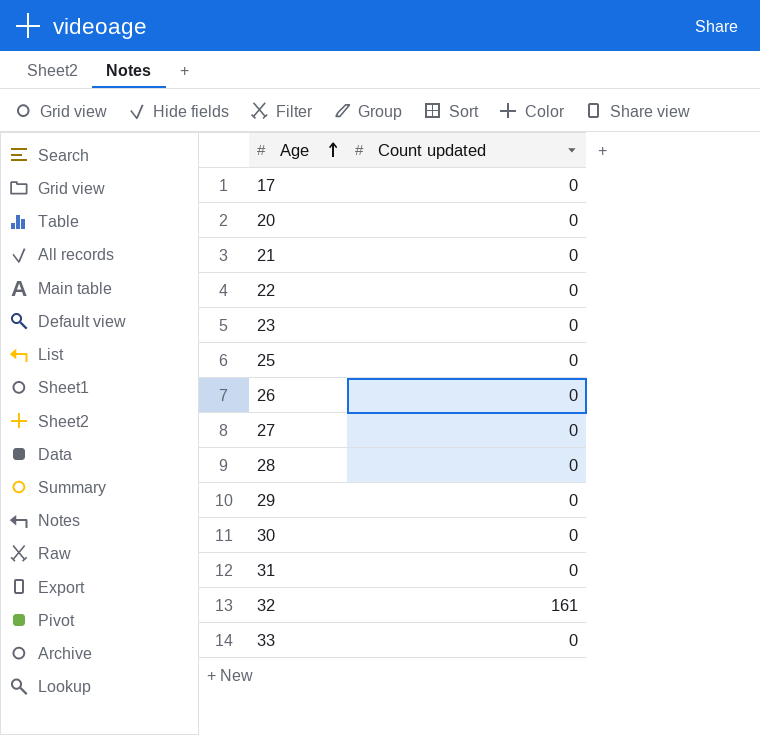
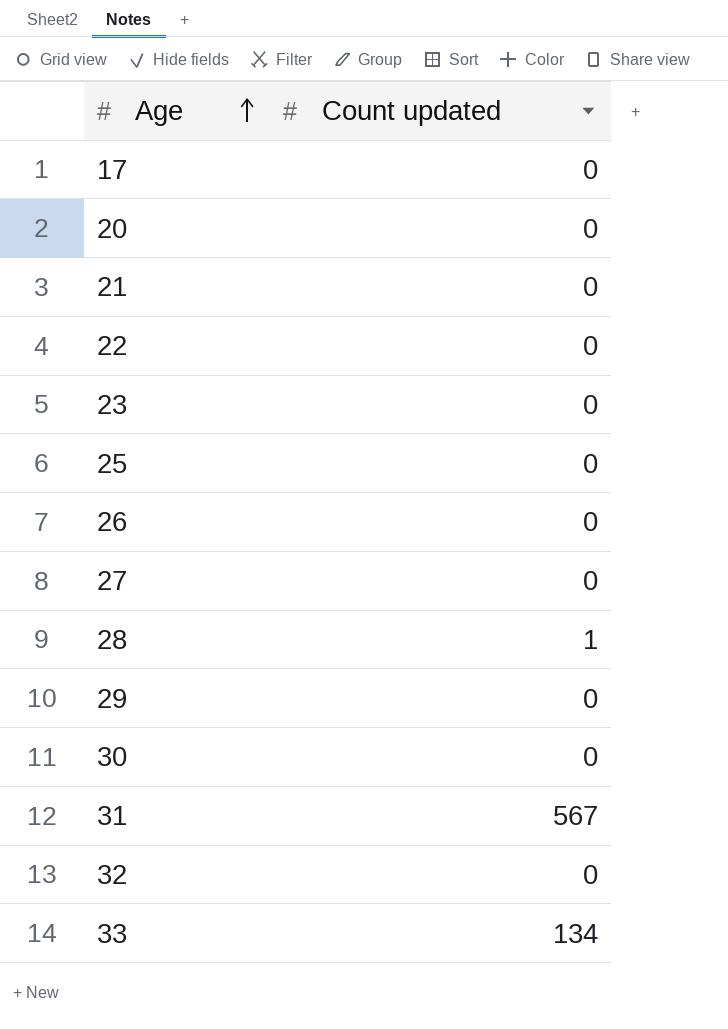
28 | Count updated: 0 -> 1
31 | Count updated: 0 -> 567
32 | Count updated: 161 -> 0
33 | Count updated: 0 -> 134

